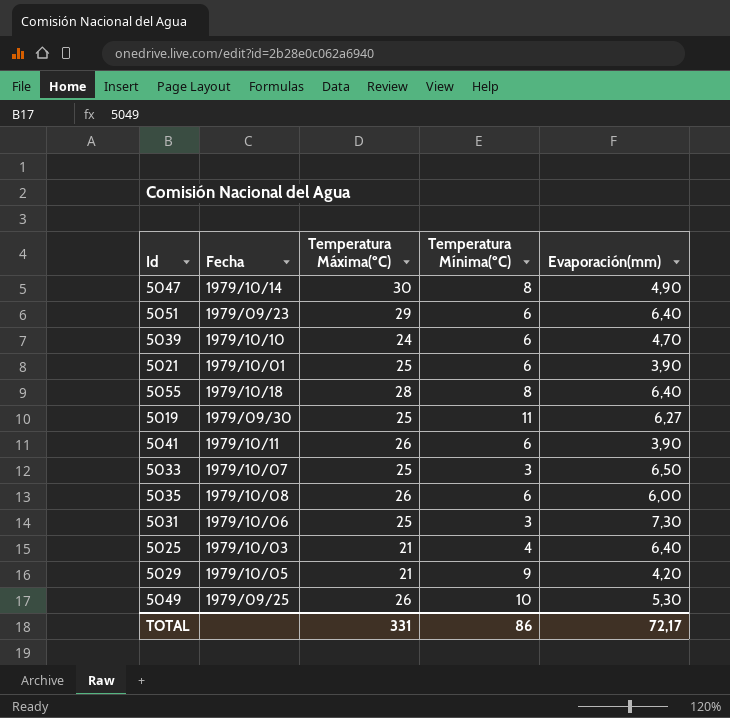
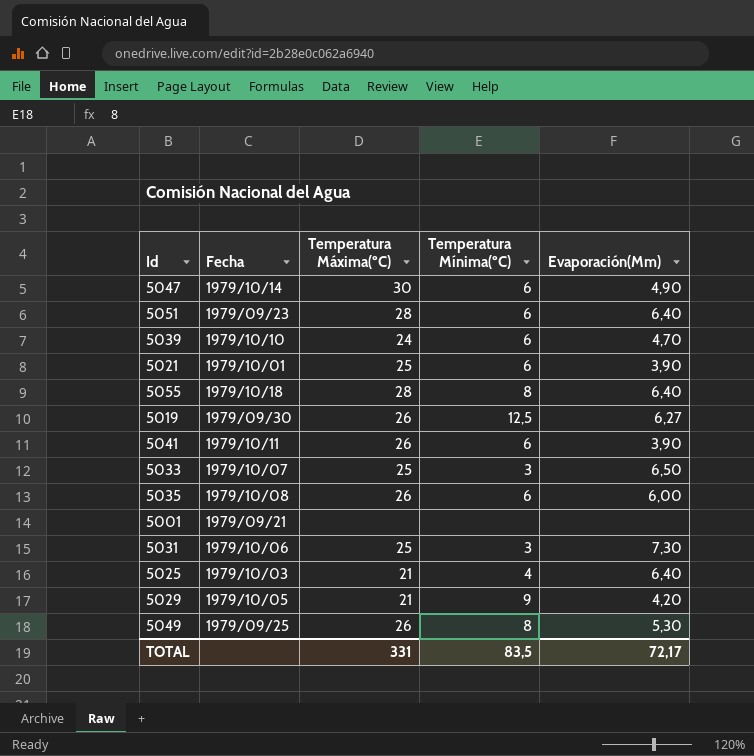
column name: Evaporación(mm) -> Evaporación(Mm)
5047 | Temperatura Mínima(ºC): 8 -> 6
5051 | Temperatura Máxima(ºC): 29 -> 28
5019 | Temperatura Máxima(ºC): 25 -> 26
5019 | Temperatura Mínima(ºC): 11 -> 12,5
row 5001: none -> 1979/09/21 | none | none | none
5049 | Temperatura Mínima(ºC): 10 -> 8
TOTAL | Temperatura Mínima(ºC): 86 -> 83,5

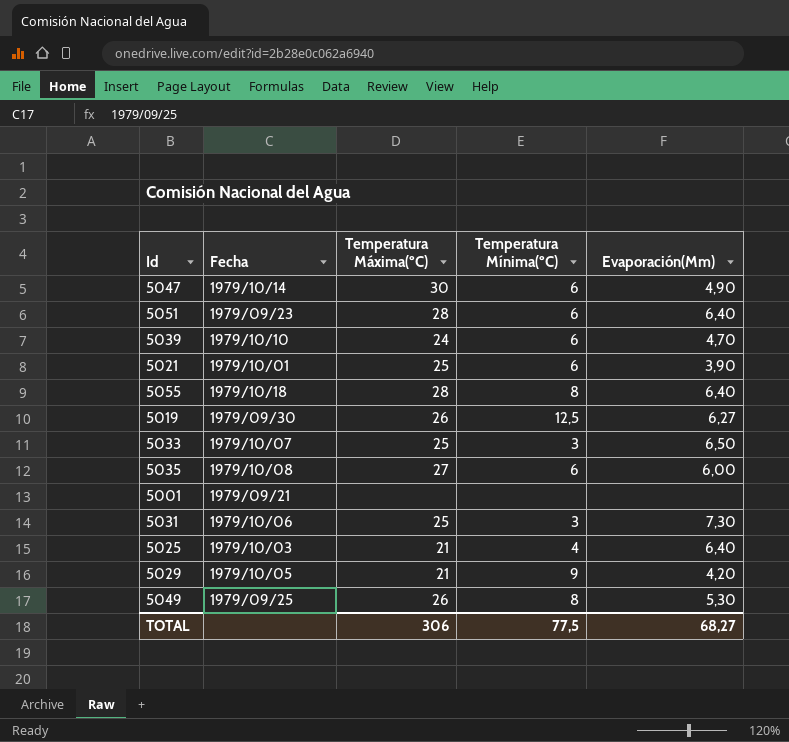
row 5041: 1979/10/11 | 26 | 6 | 3,90 -> none
5035 | Temperatura Máxima(ºC): 26 -> 27
TOTAL | Temperatura Máxima(ºC): 331 -> 306
TOTAL | Temperatura Mínima(ºC): 83,5 -> 77,5
TOTAL | Evaporación(Mm): 72,17 -> 68,27

